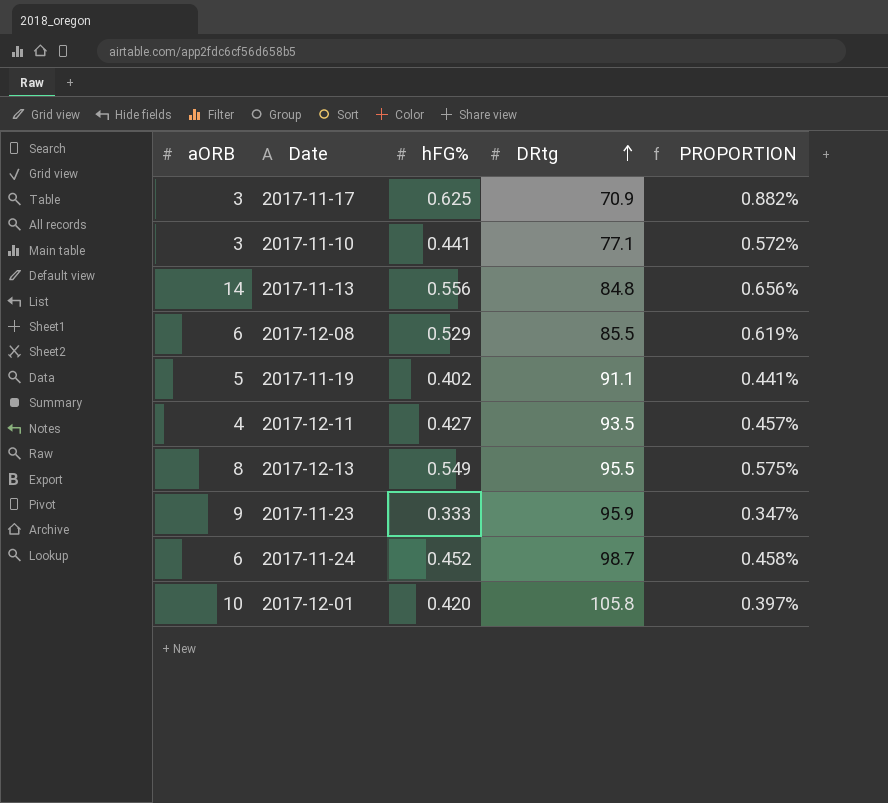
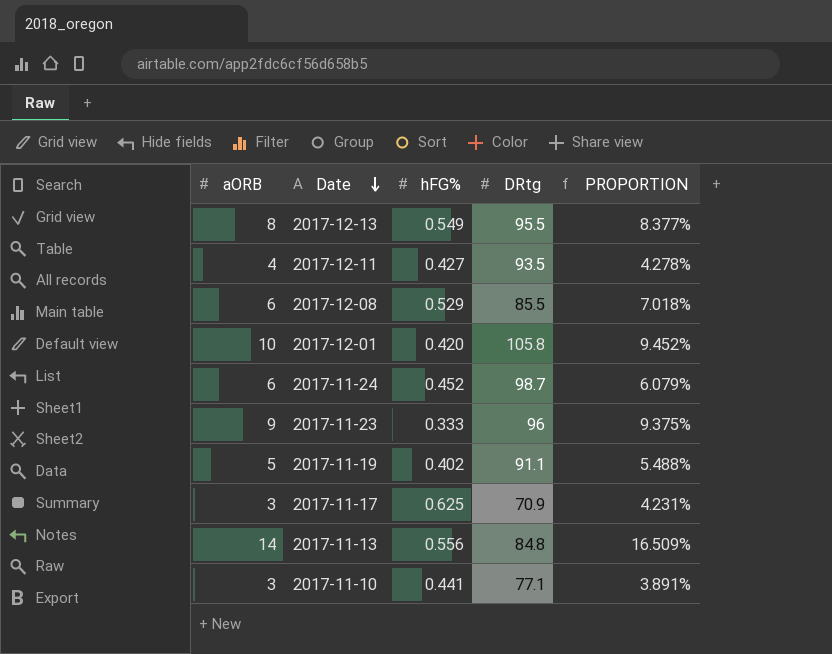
row order: DRtg ascending -> Date descending
column PROPORTION | formula: [hFG%] / [DRtg] -> [aORB] / [DRtg]
2017-11-23 | DRtg: 95.9 -> 96

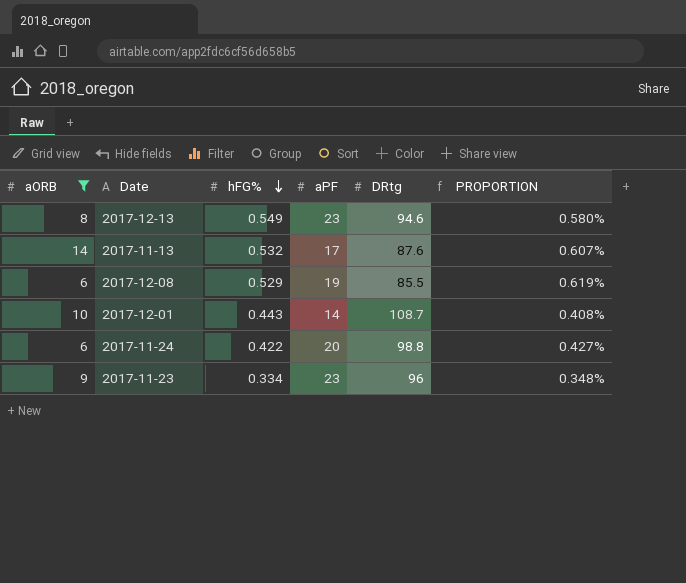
filter: none -> aORB >= 6
row order: Date descending -> hFG% descending
column aPF | position: none -> 4
column PROPORTION | formula: [aORB] / [DRtg] -> [hFG%] / [DRtg]
2017-12-13 | DRtg: 95.5 -> 94.6
2017-11-13 | hFG%: 0.556 -> 0.532
2017-11-13 | DRtg: 84.8 -> 87.6
2017-12-01 | hFG%: 0.420 -> 0.443
2017-12-01 | DRtg: 105.8 -> 108.7
2017-11-24 | hFG%: 0.452 -> 0.422
2017-11-24 | DRtg: 98.7 -> 98.8
2017-11-23 | hFG%: 0.333 -> 0.334

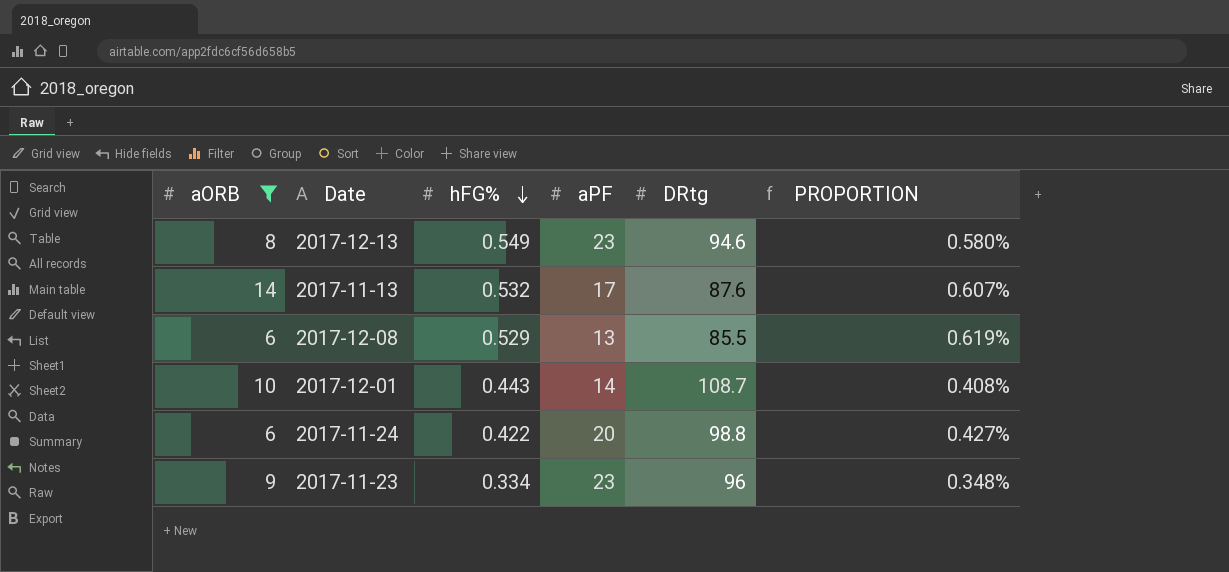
2017-12-08 | aPF: 19 -> 13

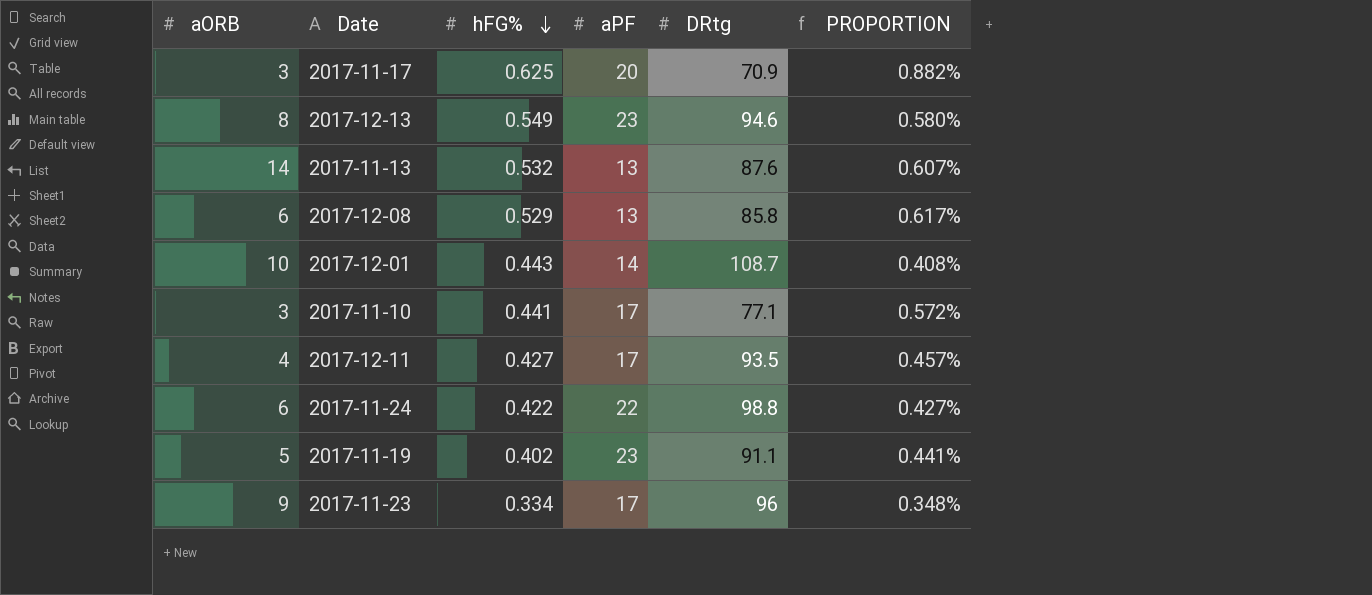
filter: aORB >= 6 -> none
2017-11-13 | aPF: 17 -> 13
2017-12-08 | DRtg: 85.5 -> 85.8
2017-12-08 | PROPORTION: 0.619% -> 0.617%
2017-11-24 | aPF: 20 -> 22
2017-11-23 | aPF: 23 -> 17

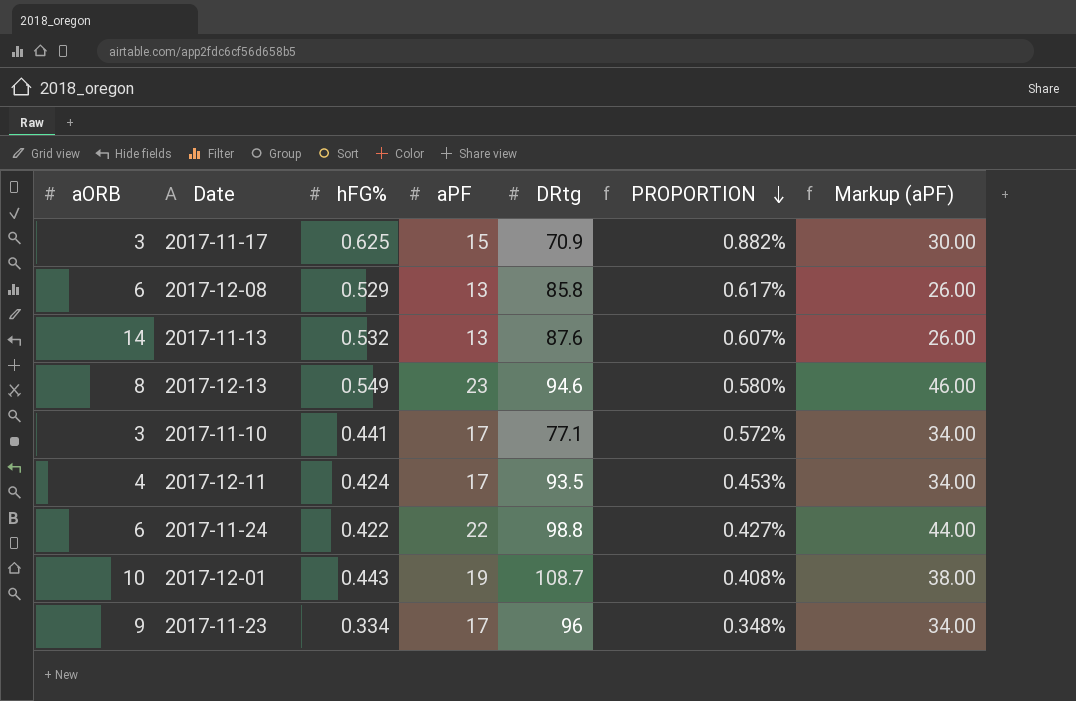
row order: hFG% descending -> PROPORTION descending
column Markup (aPF) | formula: none -> [aPF] * 2
row 2017-11-19: 5 | 0.402 | 23 | 91.1 | 0.441% -> none
2017-11-17 | aPF: 20 -> 15
2017-12-11 | hFG%: 0.427 -> 0.424
2017-12-11 | PROPORTION: 0.457% -> 0.453%
2017-12-01 | aPF: 14 -> 19

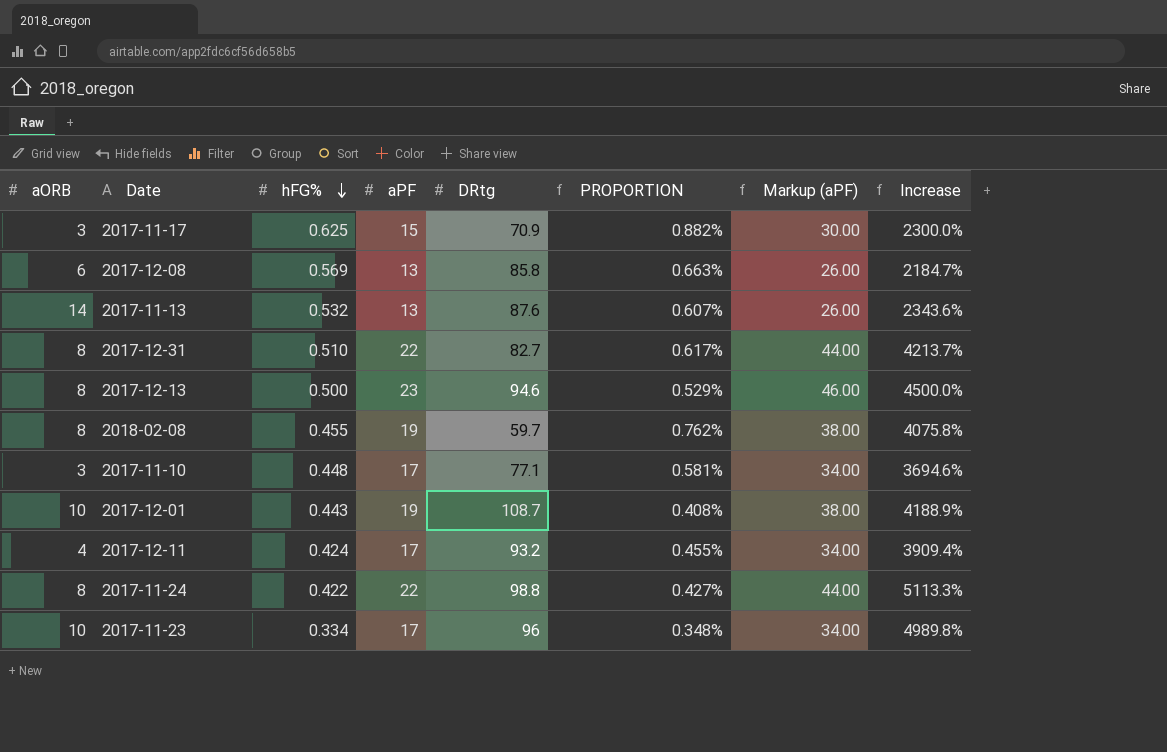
row order: PROPORTION descending -> hFG% descending
column Increase | formula: none -> ([aPF] - [hFG%]) / [hFG%]
2017-12-08 | hFG%: 0.529 -> 0.569
2017-12-08 | PROPORTION: 0.617% -> 0.663%
row 2017-12-31: none -> 8 | 0.510 | 22 | 82.7 | 0.617% | 44.00 | 4213.7%
2017-12-13 | hFG%: 0.549 -> 0.500
2017-12-13 | PROPORTION: 0.580% -> 0.529%
row 2018-02-08: none -> 8 | 0.455 | 19 | 59.7 | 0.762% | 38.00 | 4075.8%
2017-11-10 | hFG%: 0.441 -> 0.448
2017-11-10 | PROPORTION: 0.572% -> 0.581%
2017-12-11 | DRtg: 93.5 -> 93.2
2017-12-11 | PROPORTION: 0.453% -> 0.455%
2017-11-24 | aORB: 6 -> 8
2017-11-23 | aORB: 9 -> 10

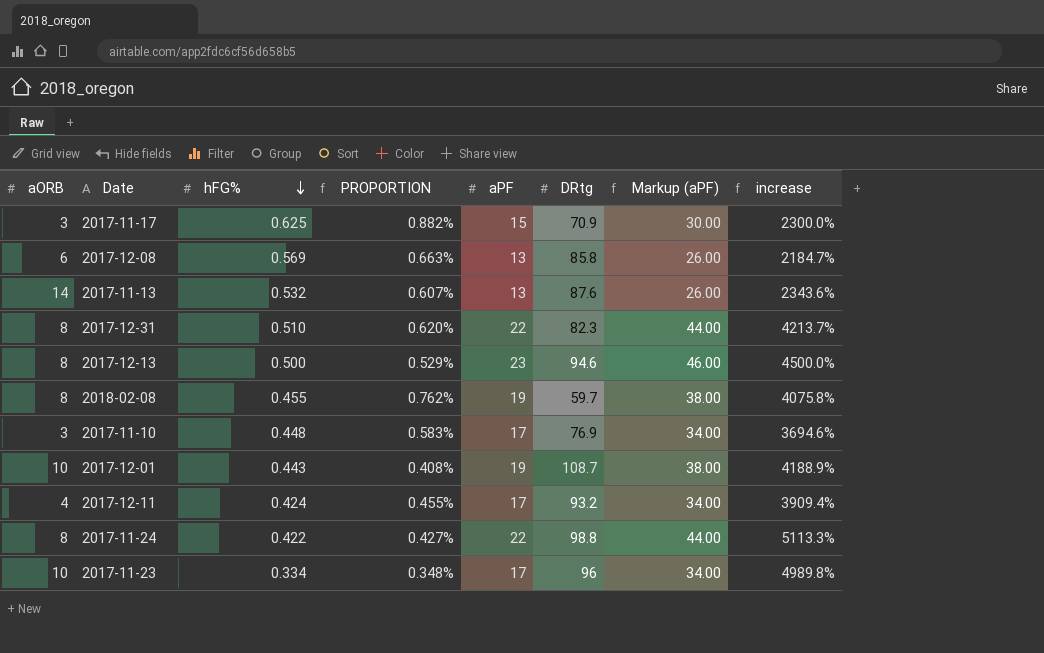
column PROPORTION | position: 6 -> 4
column name: Increase -> increase
2017-12-31 | PROPORTION: 0.617% -> 0.620%
2017-12-31 | DRtg: 82.7 -> 82.3
2017-11-10 | PROPORTION: 0.581% -> 0.583%
2017-11-10 | DRtg: 77.1 -> 76.9

